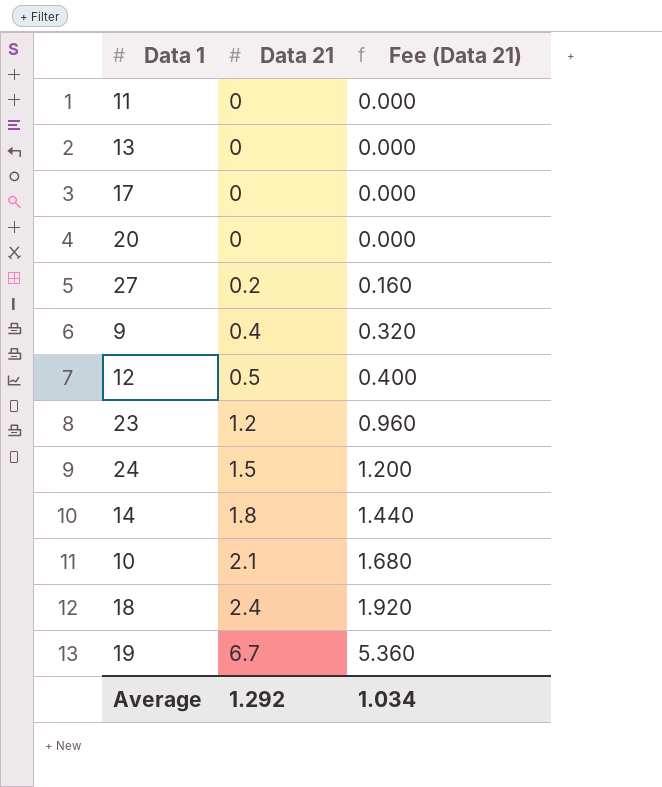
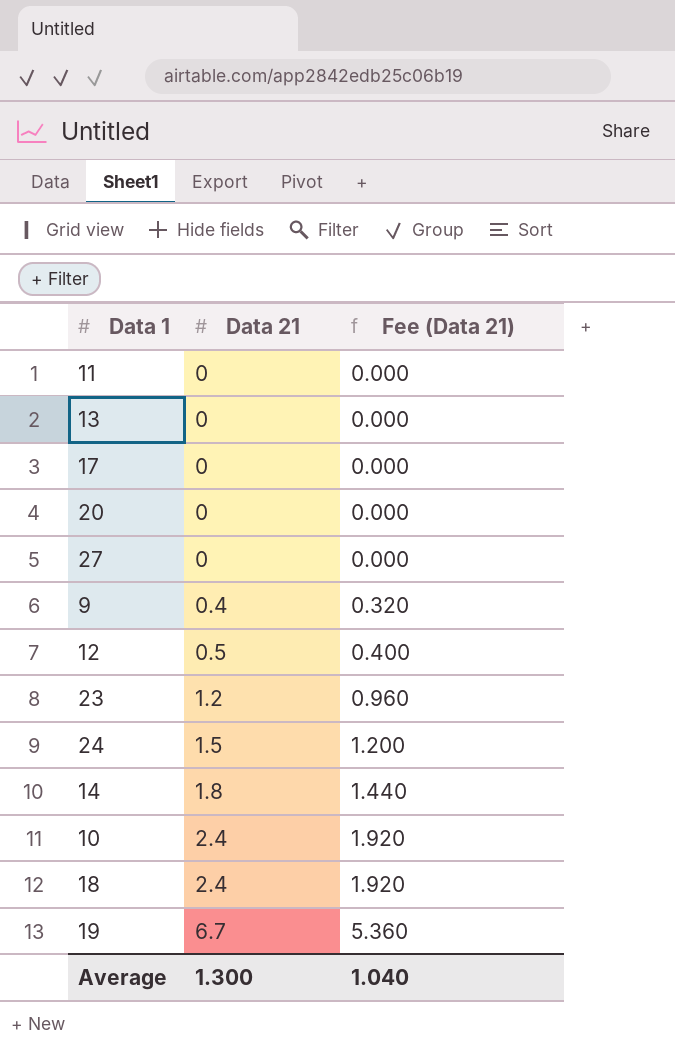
27 | Data 21: 0.2 -> 0
27 | Fee (Data 21): 0.160 -> 0.000
10 | Data 21: 2.1 -> 2.4
10 | Fee (Data 21): 1.680 -> 1.920
Average | Data 21: 1.292 -> 1.300
Average | Fee (Data 21): 1.034 -> 1.040

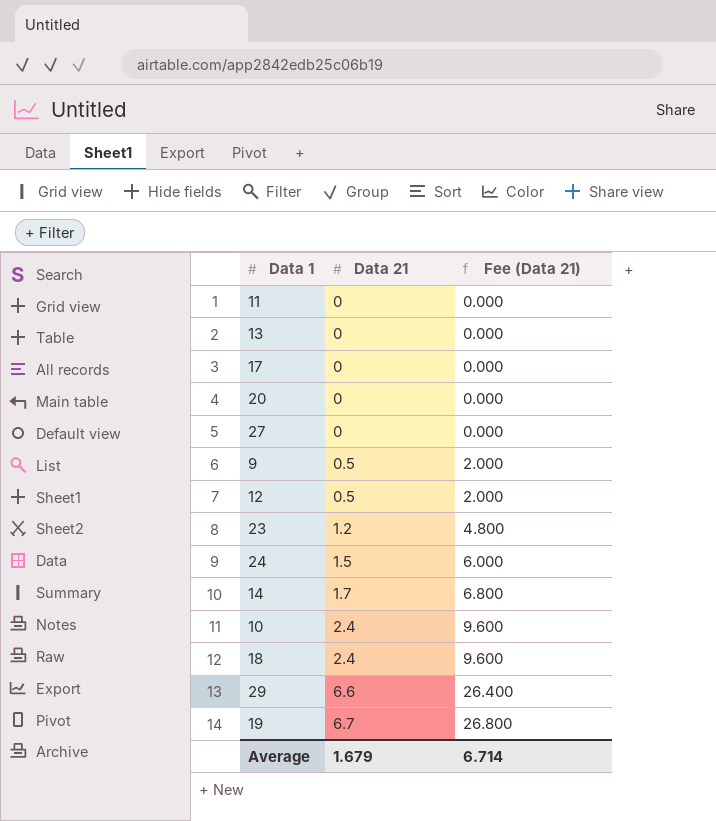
column Fee (Data 21) | formula: [Data 21] * 0.8 -> [Data 21] * 4
9 | Data 21: 0.4 -> 0.5
14 | Data 21: 1.8 -> 1.7
row 29: none -> 6.6 | 26.400
Average | Data 21: 1.300 -> 1.679
Average | Fee (Data 21): 1.040 -> 6.714

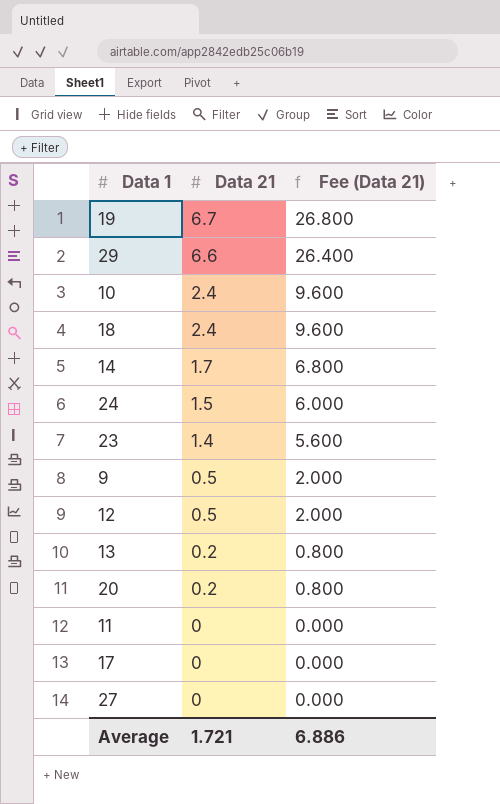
row order: Data 21 ascending -> Data 21 descending
23 | Data 21: 1.2 -> 1.4
23 | Fee (Data 21): 4.800 -> 5.600
13 | Data 21: 0 -> 0.2
13 | Fee (Data 21): 0.000 -> 0.800
20 | Data 21: 0 -> 0.2
20 | Fee (Data 21): 0.000 -> 0.800
Average | Data 21: 1.679 -> 1.721
Average | Fee (Data 21): 6.714 -> 6.886

